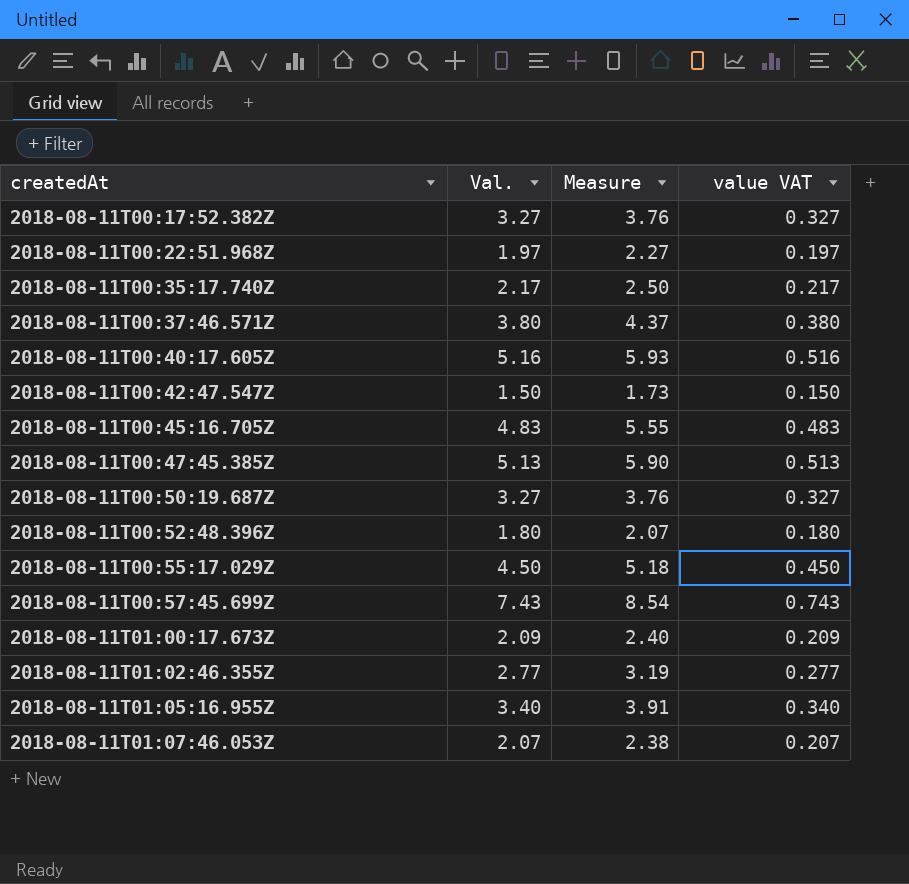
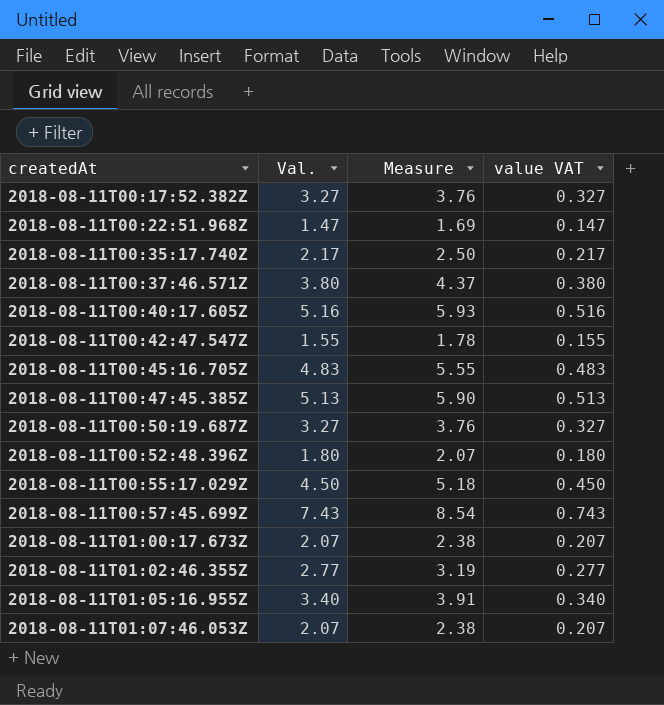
2018-08-11T00:22:51.968Z | Val.: 1.97 -> 1.47
2018-08-11T00:22:51.968Z | Measure: 2.27 -> 1.69
2018-08-11T00:22:51.968Z | value VAT: 0.197 -> 0.147
2018-08-11T00:42:47.547Z | Val.: 1.50 -> 1.55
2018-08-11T00:42:47.547Z | Measure: 1.73 -> 1.78
2018-08-11T00:42:47.547Z | value VAT: 0.150 -> 0.155
2018-08-11T01:00:17.673Z | Val.: 2.09 -> 2.07
2018-08-11T01:00:17.673Z | Measure: 2.40 -> 2.38
2018-08-11T01:00:17.673Z | value VAT: 0.209 -> 0.207

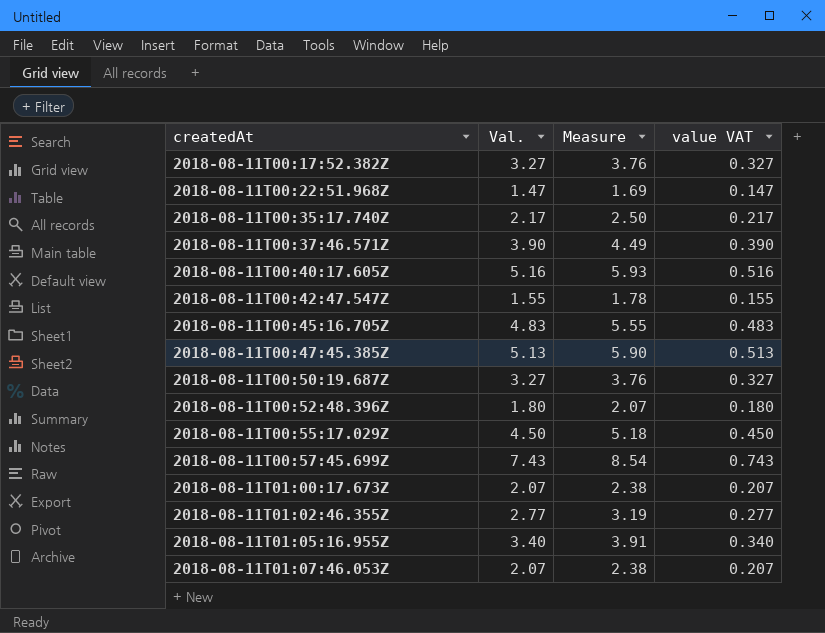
2018-08-11T00:37:46.571Z | Val.: 3.80 -> 3.90
2018-08-11T00:37:46.571Z | Measure: 4.37 -> 4.49
2018-08-11T00:37:46.571Z | value VAT: 0.380 -> 0.390

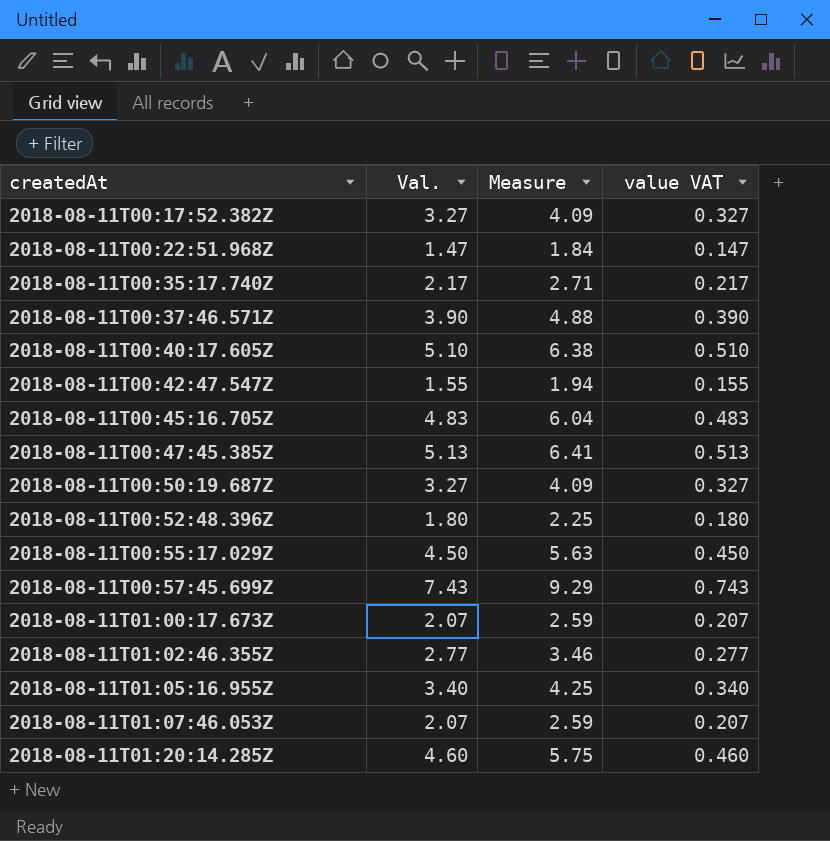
column Measure | formula: [Val.] * 1.15 -> [Val.] * 1.25
2018-08-11T00:40:17.605Z | Val.: 5.16 -> 5.10
2018-08-11T00:40:17.605Z | value VAT: 0.516 -> 0.510
row 2018-08-11T01:20:14.285Z: none -> 4.60 | 5.75 | 0.460

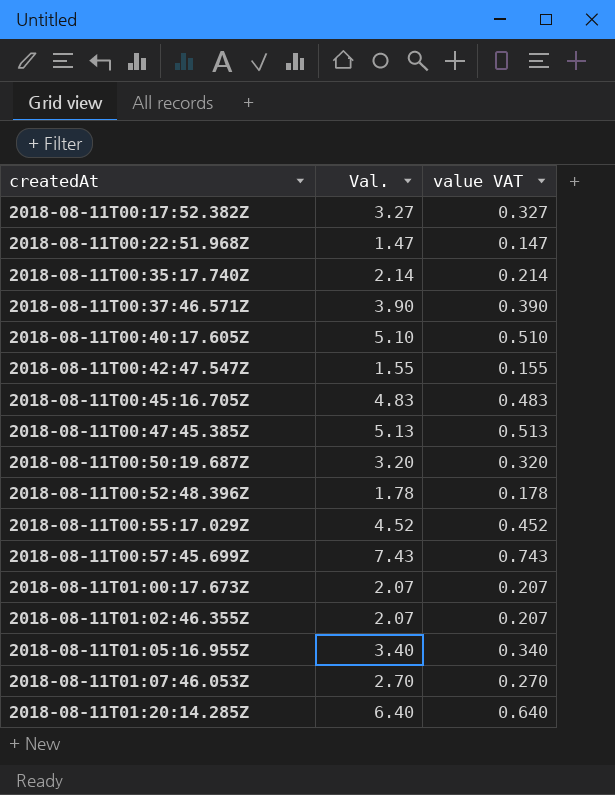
column Measure | formula: [Val.] * 1.25 -> none
2018-08-11T00:35:17.740Z | Val.: 2.17 -> 2.14
2018-08-11T00:35:17.740Z | value VAT: 0.217 -> 0.214
2018-08-11T00:50:19.687Z | Val.: 3.27 -> 3.20
2018-08-11T00:50:19.687Z | value VAT: 0.327 -> 0.320
2018-08-11T00:52:48.396Z | Val.: 1.80 -> 1.78
2018-08-11T00:52:48.396Z | value VAT: 0.180 -> 0.178
2018-08-11T00:55:17.029Z | Val.: 4.50 -> 4.52
2018-08-11T00:55:17.029Z | value VAT: 0.450 -> 0.452
2018-08-11T01:02:46.355Z | Val.: 2.77 -> 2.07
2018-08-11T01:02:46.355Z | value VAT: 0.277 -> 0.207
2018-08-11T01:07:46.053Z | Val.: 2.07 -> 2.70
2018-08-11T01:07:46.053Z | value VAT: 0.207 -> 0.270
2018-08-11T01:20:14.285Z | Val.: 4.60 -> 6.40
2018-08-11T01:20:14.285Z | value VAT: 0.460 -> 0.640

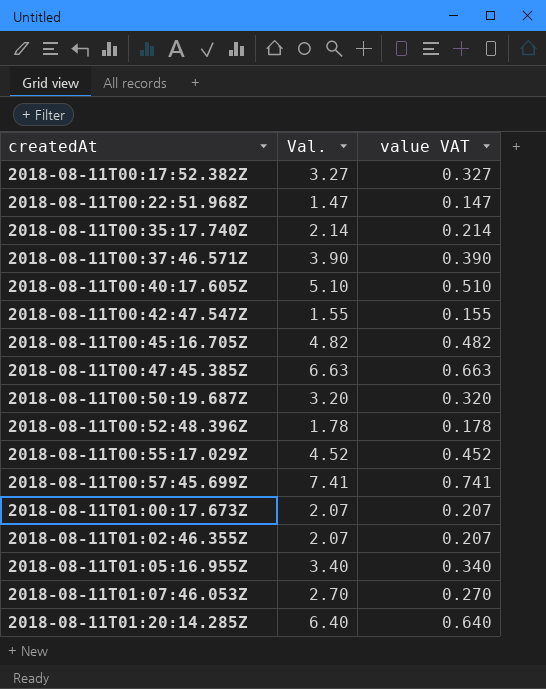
2018-08-11T00:45:16.705Z | Val.: 4.83 -> 4.82
2018-08-11T00:45:16.705Z | value VAT: 0.483 -> 0.482
2018-08-11T00:47:45.385Z | Val.: 5.13 -> 6.63
2018-08-11T00:47:45.385Z | value VAT: 0.513 -> 0.663
2018-08-11T00:57:45.699Z | Val.: 7.43 -> 7.41
2018-08-11T00:57:45.699Z | value VAT: 0.743 -> 0.741

